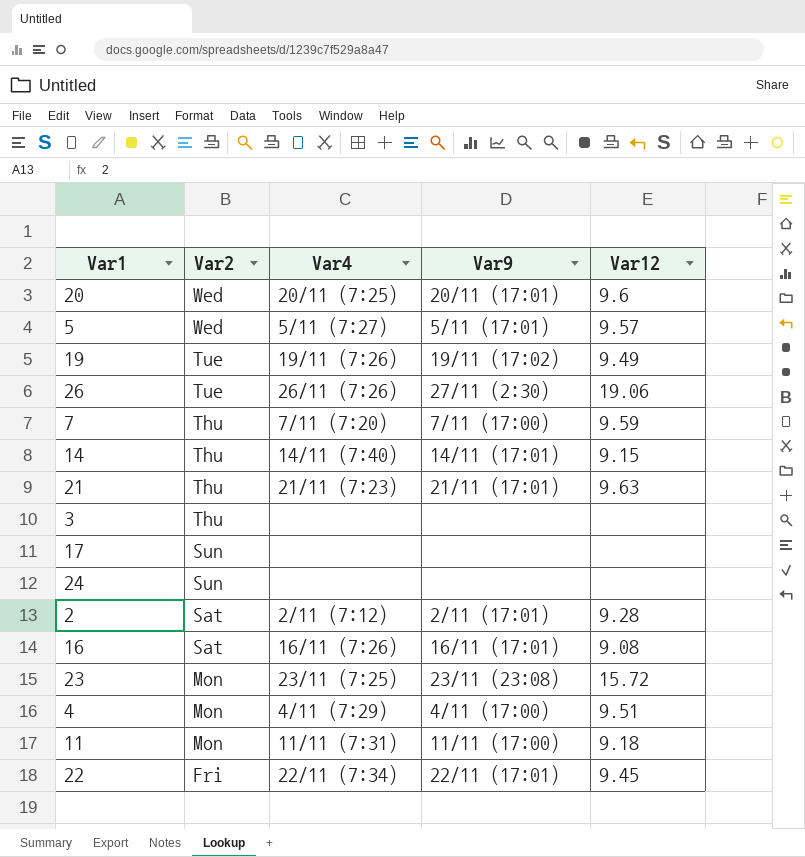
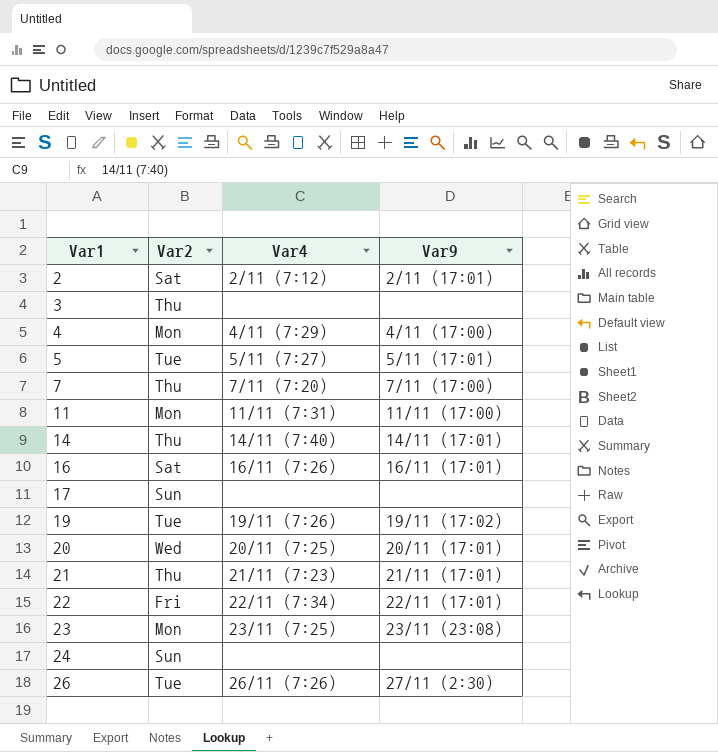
row order: Var2 descending -> Var1 ascending
column Var12 | position: 5 -> none
5 | Var2: Wed -> Tue

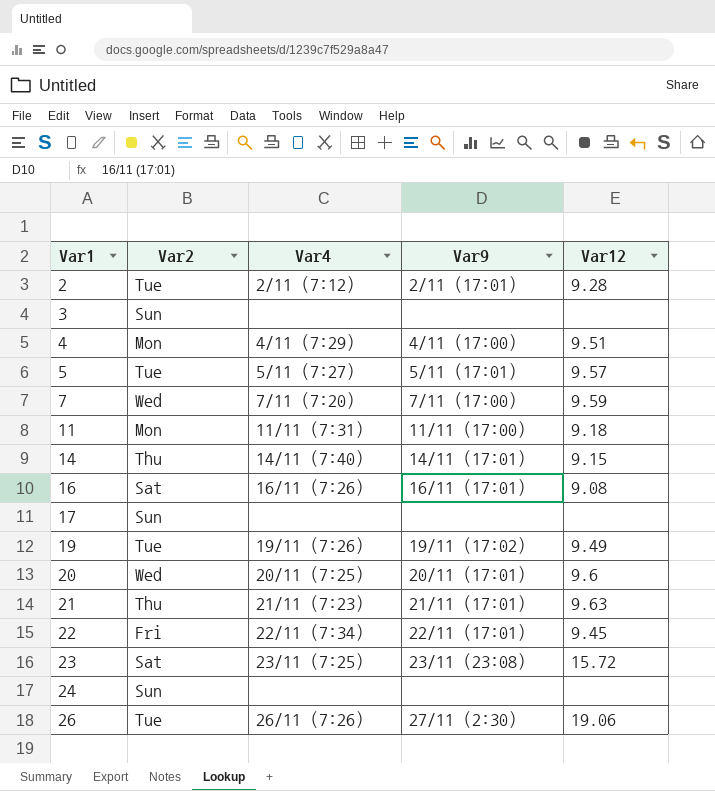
column Var12 | position: none -> 5
2 | Var2: Sat -> Tue
3 | Var2: Thu -> Sun
7 | Var2: Thu -> Wed
23 | Var2: Mon -> Sat

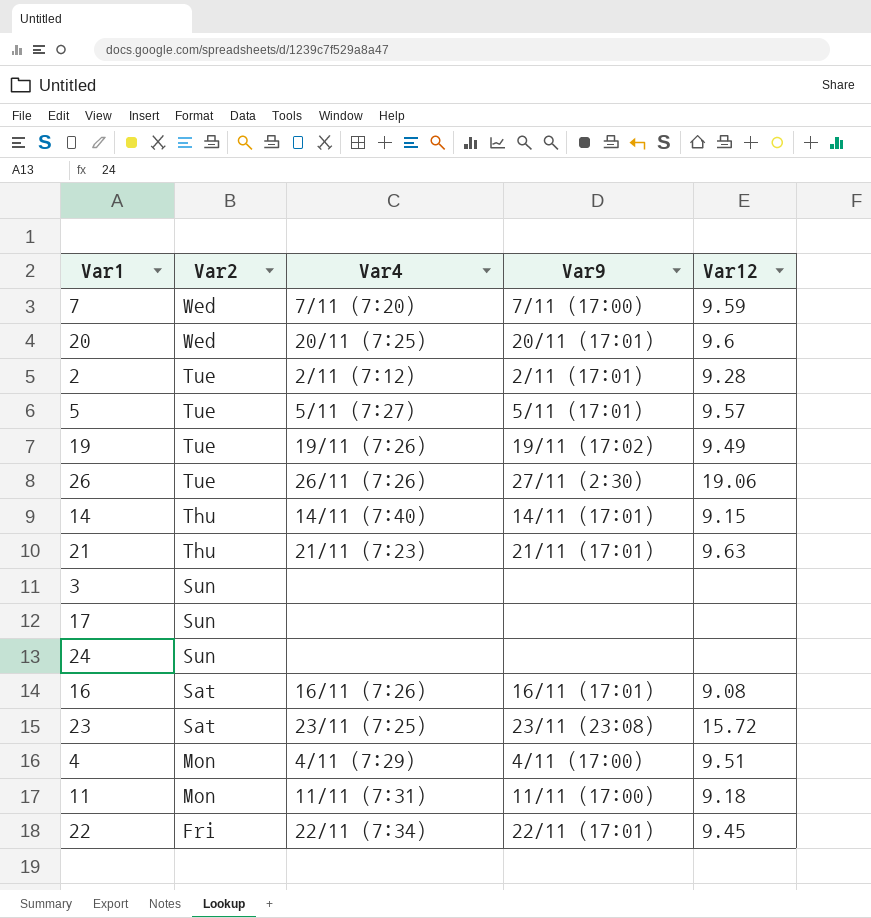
row order: Var1 ascending -> Var2 descending

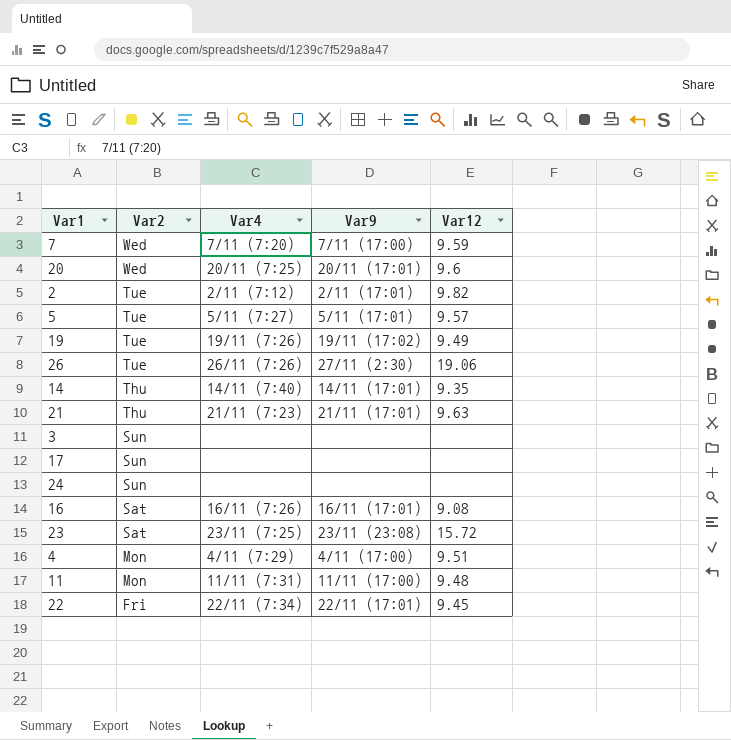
2 | Var12: 9.28 -> 9.82
14 | Var12: 9.15 -> 9.35
11 | Var12: 9.18 -> 9.48

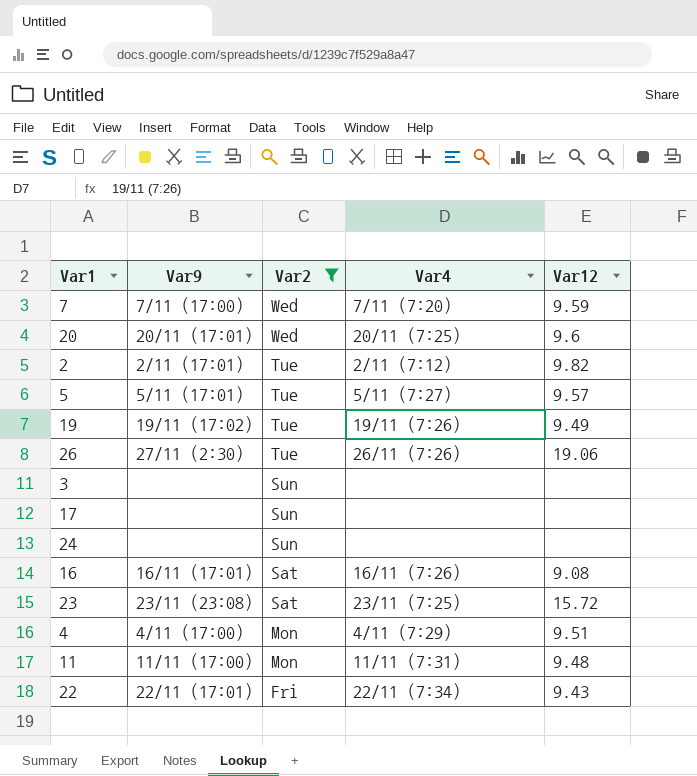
filter: none -> Var2 != Thu
column Var9 | position: 4 -> 2
22 | Var12: 9.45 -> 9.43

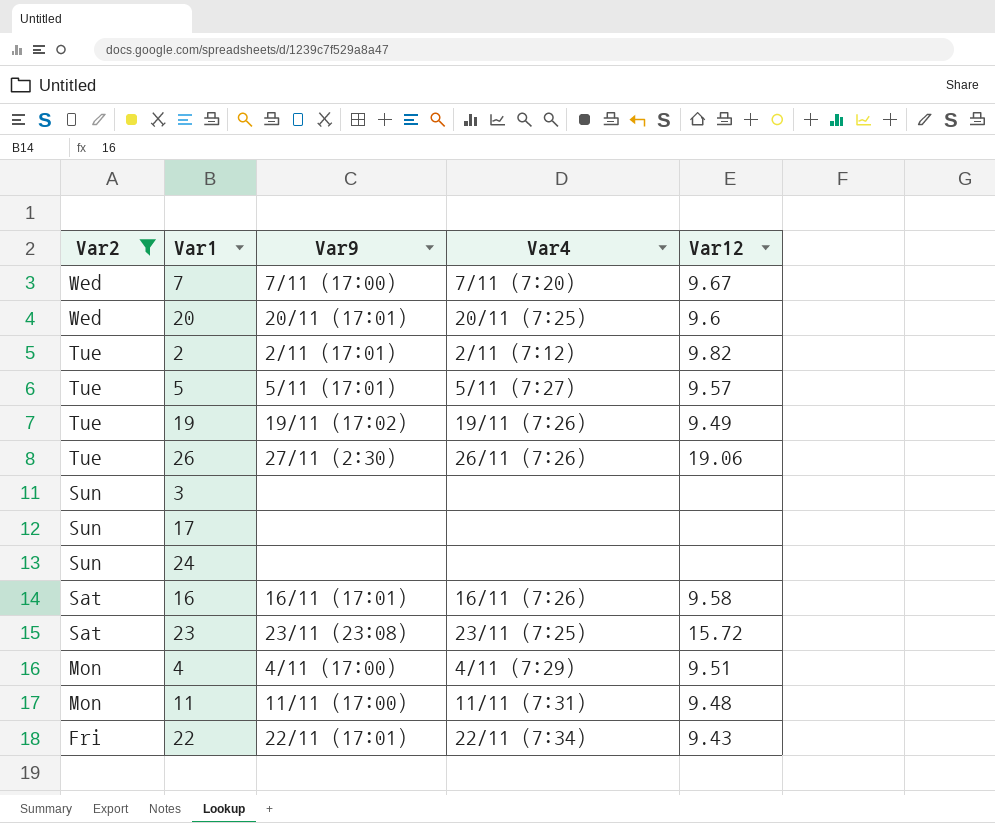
column Var2 | position: 3 -> 1
7 | Var12: 9.59 -> 9.67
16 | Var12: 9.08 -> 9.58

